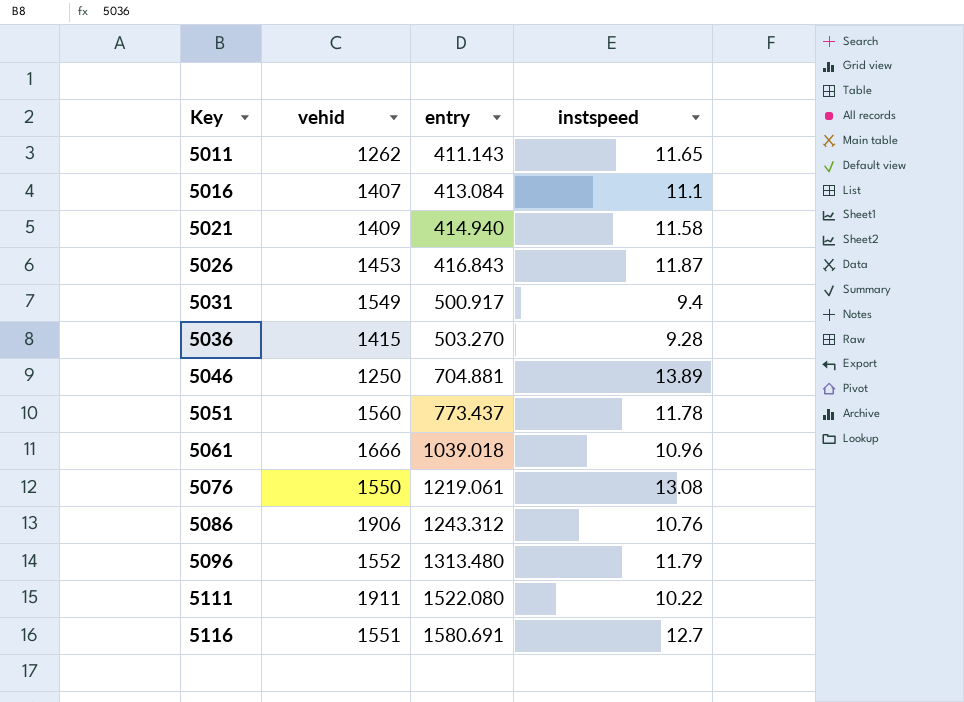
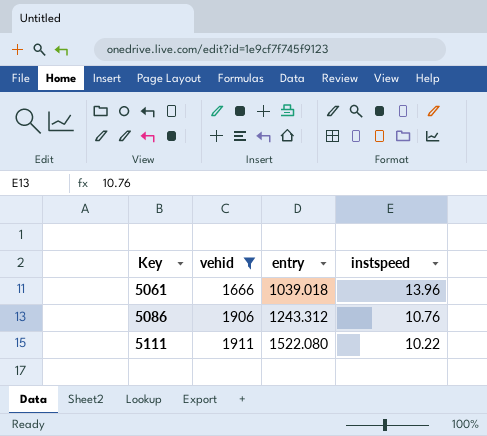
filter: none -> vehid >= 1666
5061 | instspeed: 10.96 -> 13.96

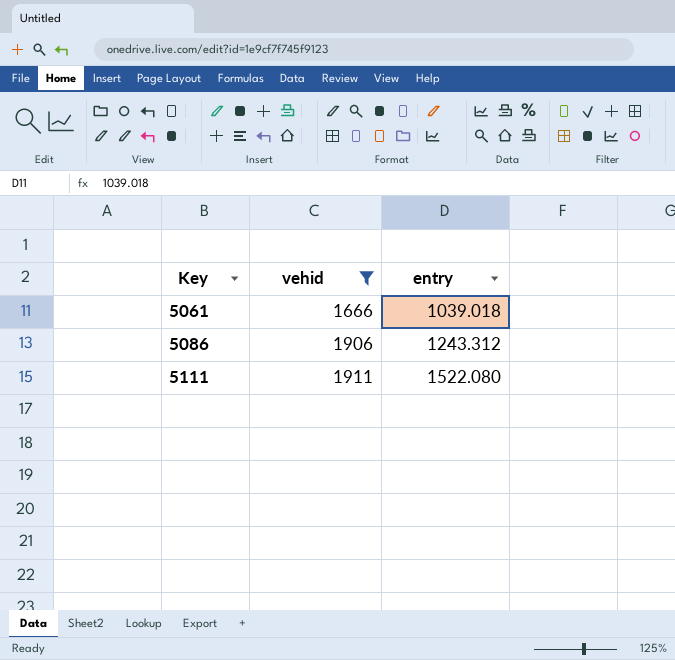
column instspeed | position: 4 -> none

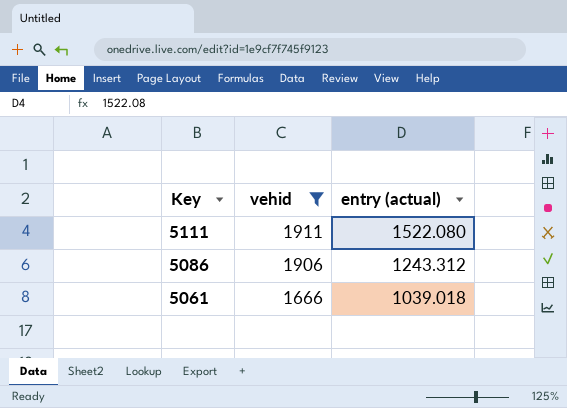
row order: Key ascending -> Key descending
column name: entry -> entry (actual)

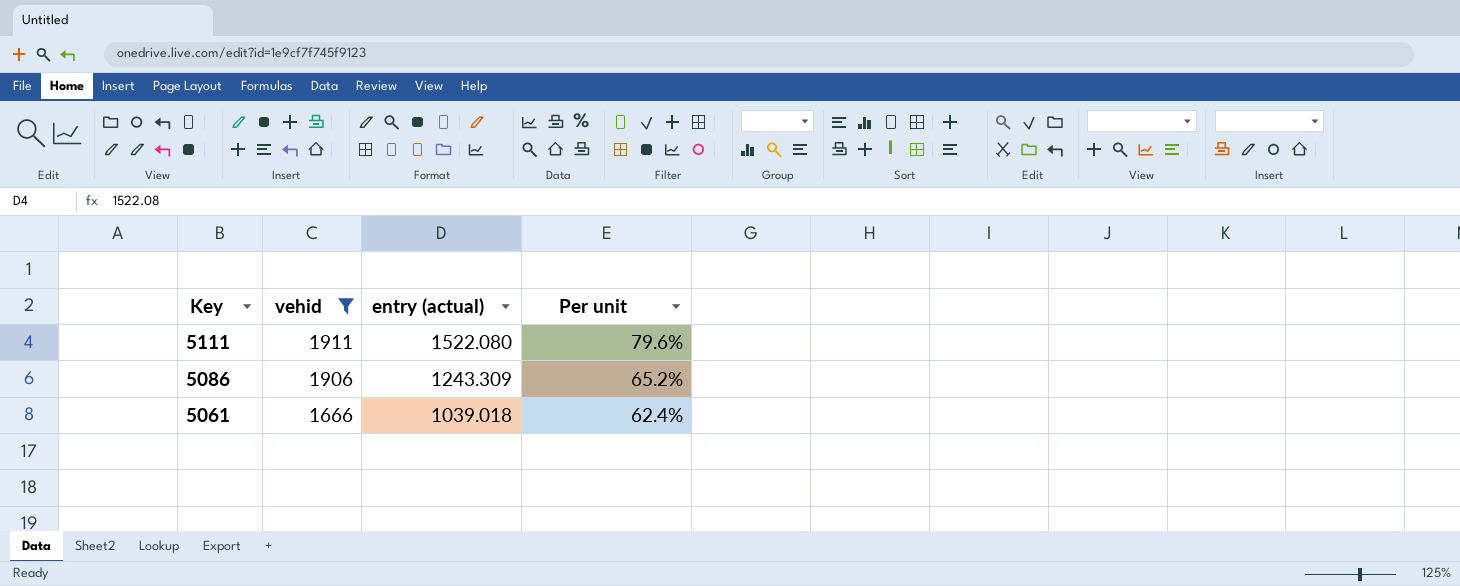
column Per unit | formula: none -> [entry (actual)] / [vehid]
5086 | entry (actual): 1243.312 -> 1243.309

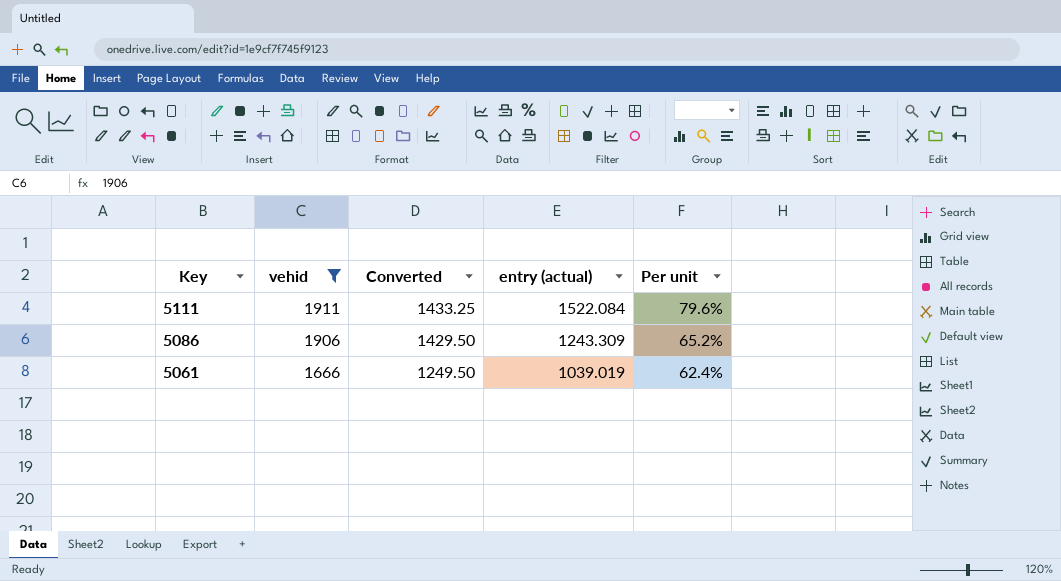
column Converted | formula: none -> [vehid] * 0.75
5111 | entry (actual): 1522.080 -> 1522.084
5061 | entry (actual): 1039.018 -> 1039.019

